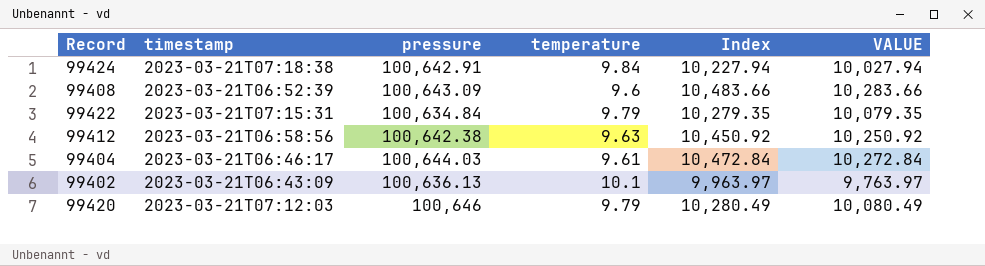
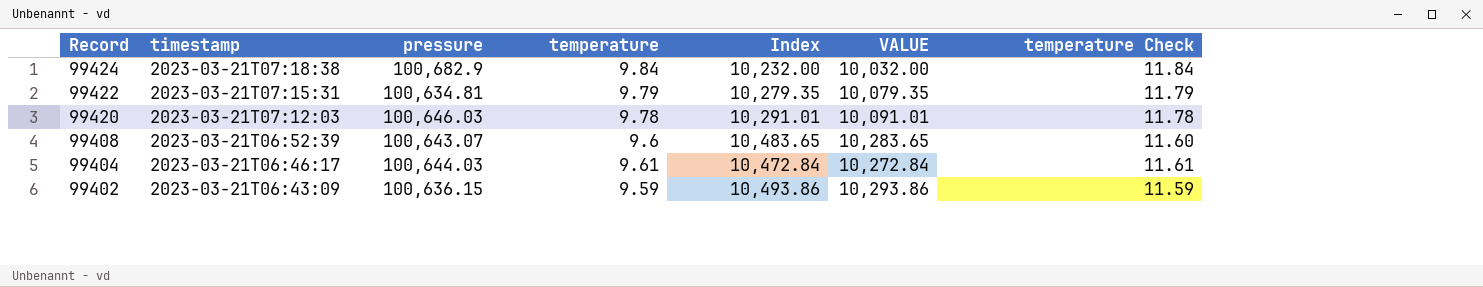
row order: none -> Record descending
column temperature Check | formula: none -> [temperature] + 2
row 99412: 2023-03-21T06:58:56 | 100,642.38 | 9.63 | 10,450.92 | 10,250.92 -> none
99424 | pressure: 100,642.91 -> 100,682.9
99424 | Index: 10,227.94 -> 10,232.00
99424 | VALUE: 10,027.94 -> 10,032.00
99422 | pressure: 100,634.84 -> 100,634.81
99420 | pressure: 100,646 -> 100,646.03
99420 | temperature: 9.79 -> 9.78
99420 | Index: 10,280.49 -> 10,291.01
99420 | VALUE: 10,080.49 -> 10,091.01
99408 | pressure: 100,643.09 -> 100,643.07
99408 | Index: 10,483.66 -> 10,483.65
99408 | VALUE: 10,283.66 -> 10,283.65
99402 | pressure: 100,636.13 -> 100,636.15
99402 | temperature: 10.1 -> 9.59
99402 | Index: 9,963.97 -> 10,493.86
99402 | VALUE: 9,763.97 -> 10,293.86

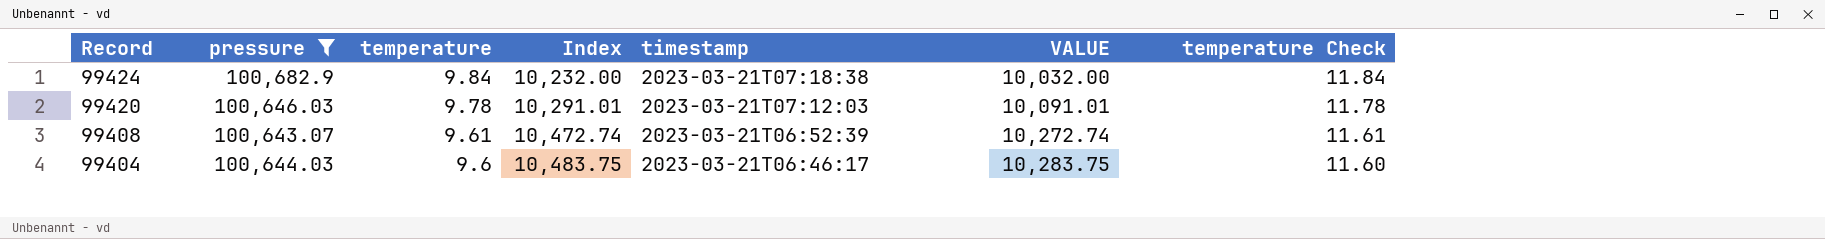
filter: none -> pressure >= 100,643.07
column timestamp | position: 2 -> 5
99408 | temperature: 9.6 -> 9.61
99408 | Index: 10,483.65 -> 10,472.74
99408 | VALUE: 10,283.65 -> 10,272.74
99408 | temperature Check: 11.60 -> 11.61
99404 | temperature: 9.61 -> 9.6
99404 | Index: 10,472.84 -> 10,483.75
99404 | VALUE: 10,272.84 -> 10,283.75
99404 | temperature Check: 11.61 -> 11.60

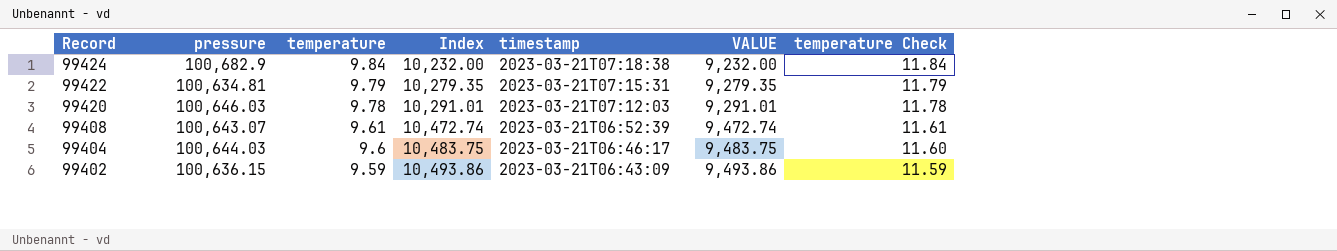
filter: pressure >= 100,643.07 -> none
column VALUE | formula: [Index] - 200 -> [Index] - 1000

